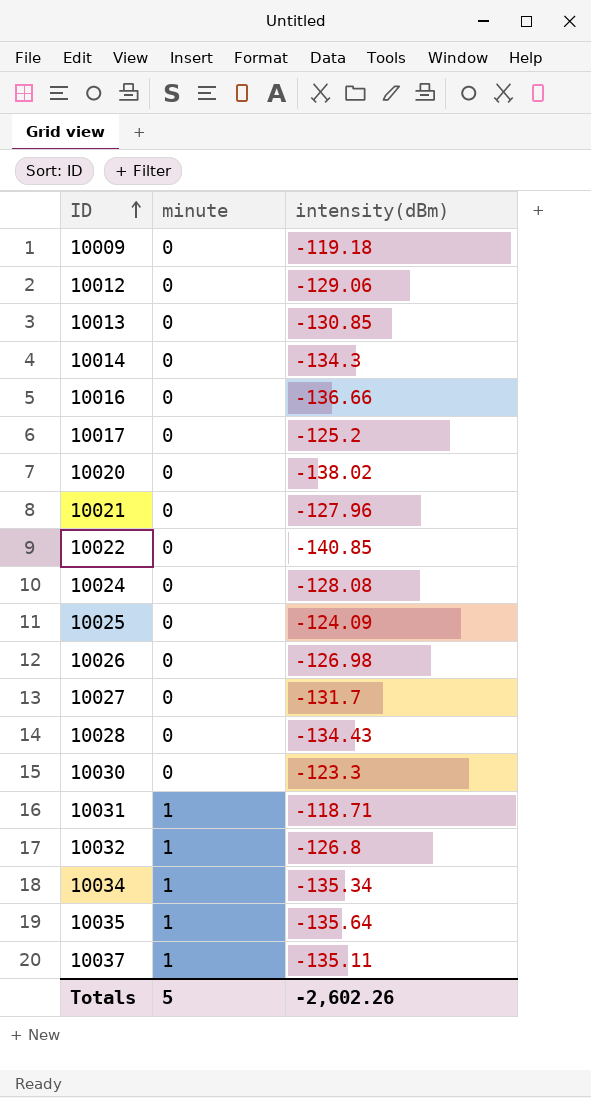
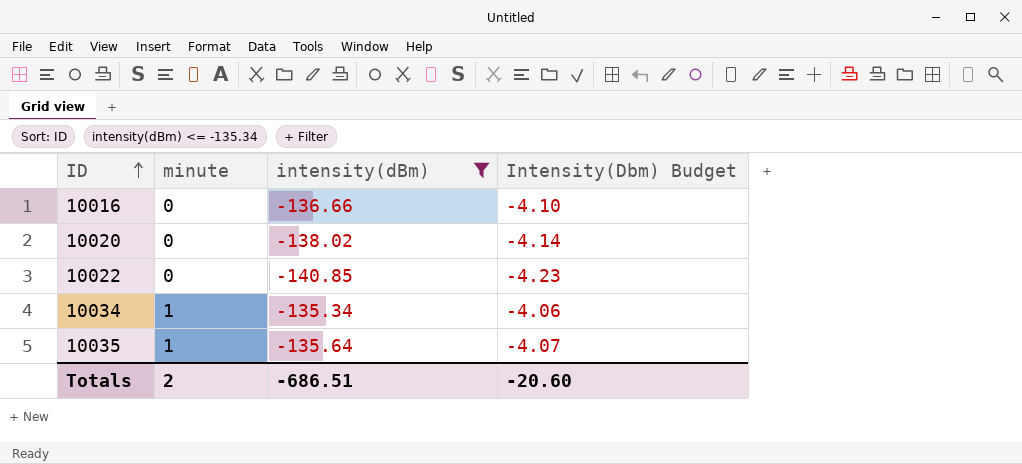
filter: none -> intensity(dBm) <= -135.34
column Intensity(Dbm) Budget | formula: none -> [intensity(dBm)] * 0.03
Totals | minute: 5 -> 2
Totals | intensity(dBm): -2,602.26 -> -686.51

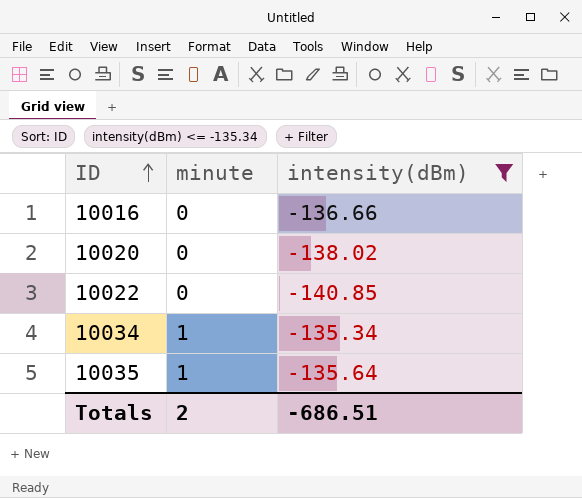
column Intensity(Dbm) Budget | formula: [intensity(dBm)] * 0.03 -> none

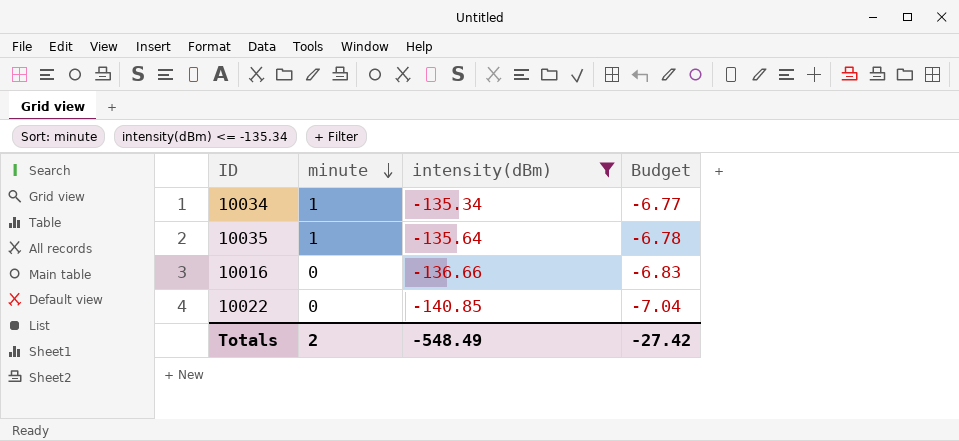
row order: ID ascending -> minute descending
column Budget | formula: none -> [intensity(dBm)] * 0.05
row 10020: 0 | -138.02 -> none
Totals | intensity(dBm): -686.51 -> -548.49

